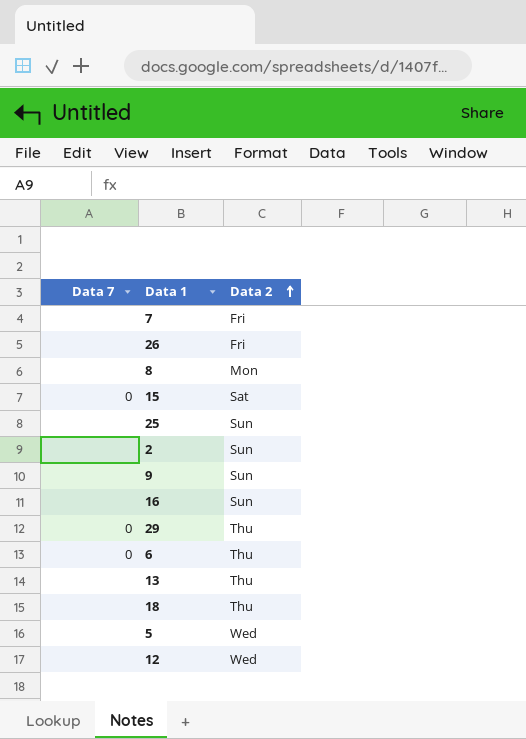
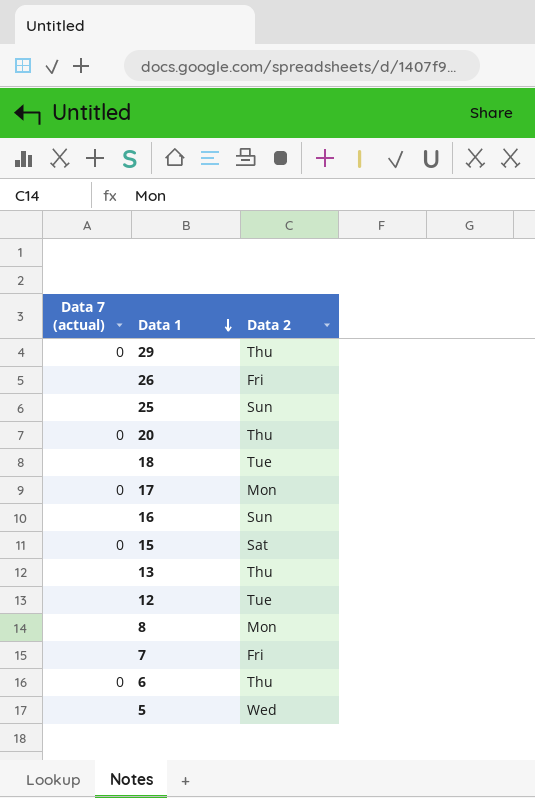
row order: Data 2 ascending -> Data 1 descending
column name: Data 7 -> Data 7 (actual)
row 2: none | Sun -> none
row 9: none | Sun -> none
row 20: none -> 0 | Thu
18 | Data 2: Thu -> Tue
row 17: none -> 0 | Mon
12 | Data 2: Wed -> Tue

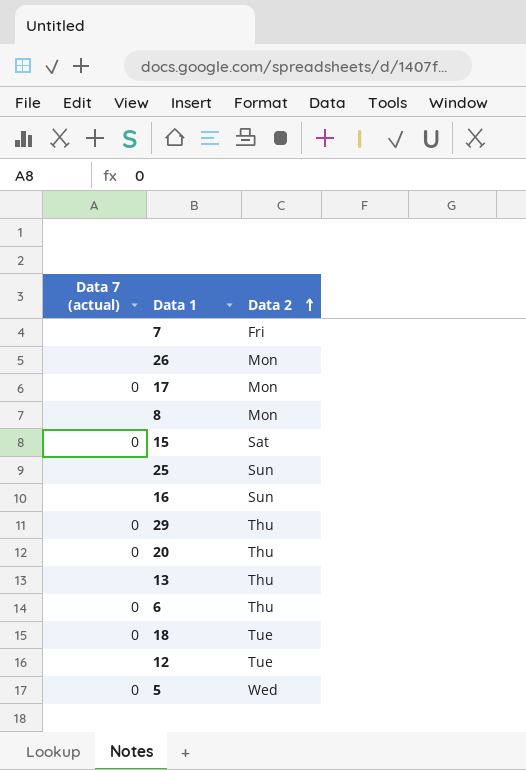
row order: Data 1 descending -> Data 2 ascending
26 | Data 2: Fri -> Mon
18 | Data 7 (actual): none -> 0
5 | Data 7 (actual): none -> 0

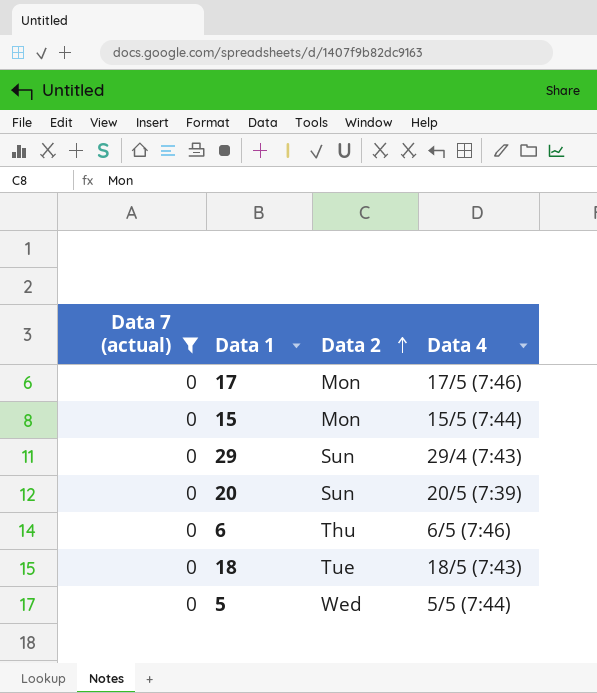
filter: none -> Data 7 (actual) = 0
column Data 4 | position: none -> 4
15 | Data 2: Sat -> Mon
29 | Data 2: Thu -> Sun
20 | Data 2: Thu -> Sun

